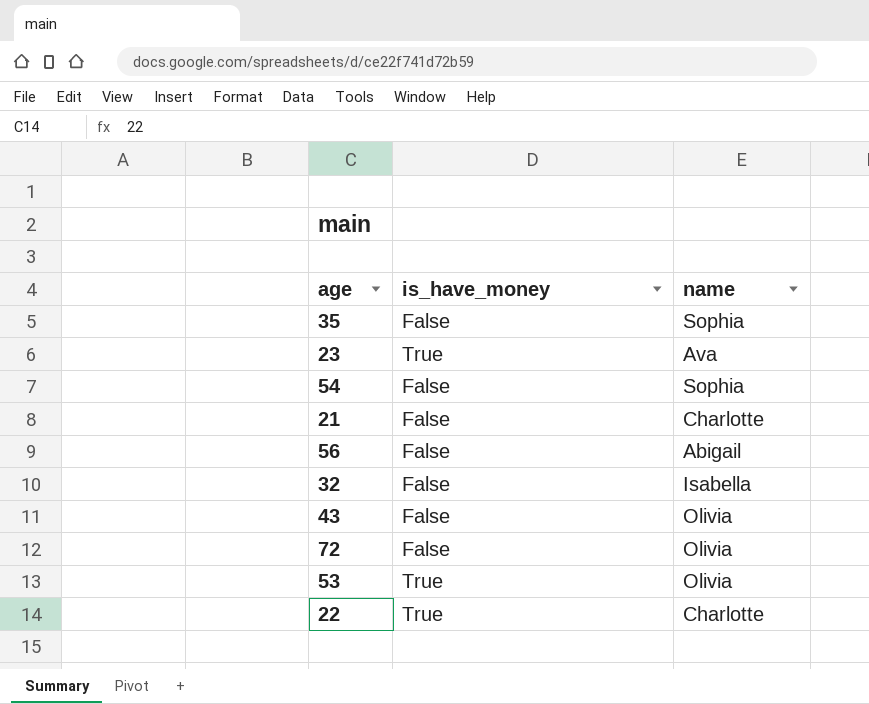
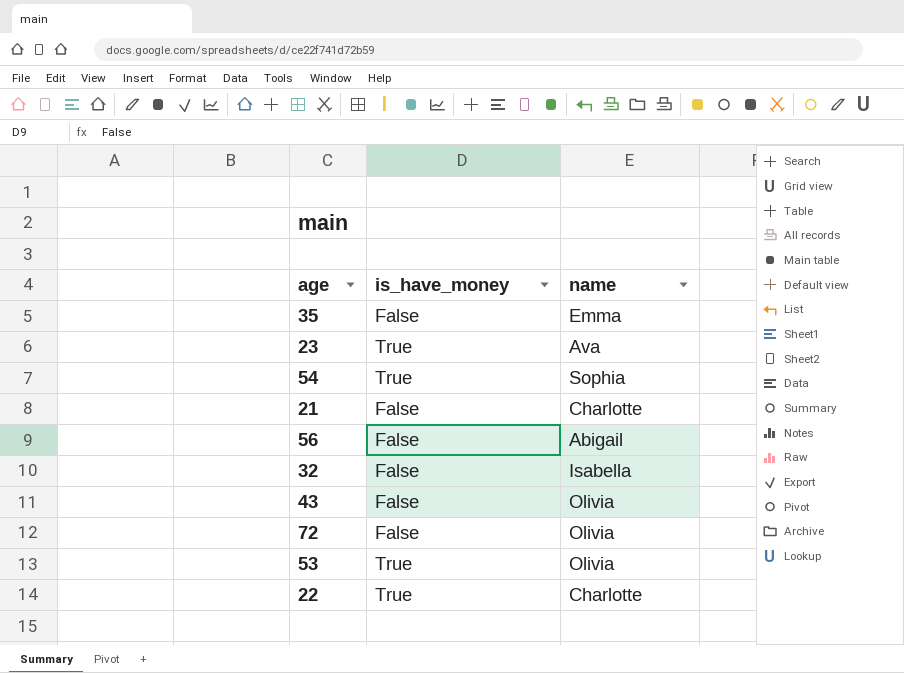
35 | name: Sophia -> Emma
54 | is_have_money: False -> True

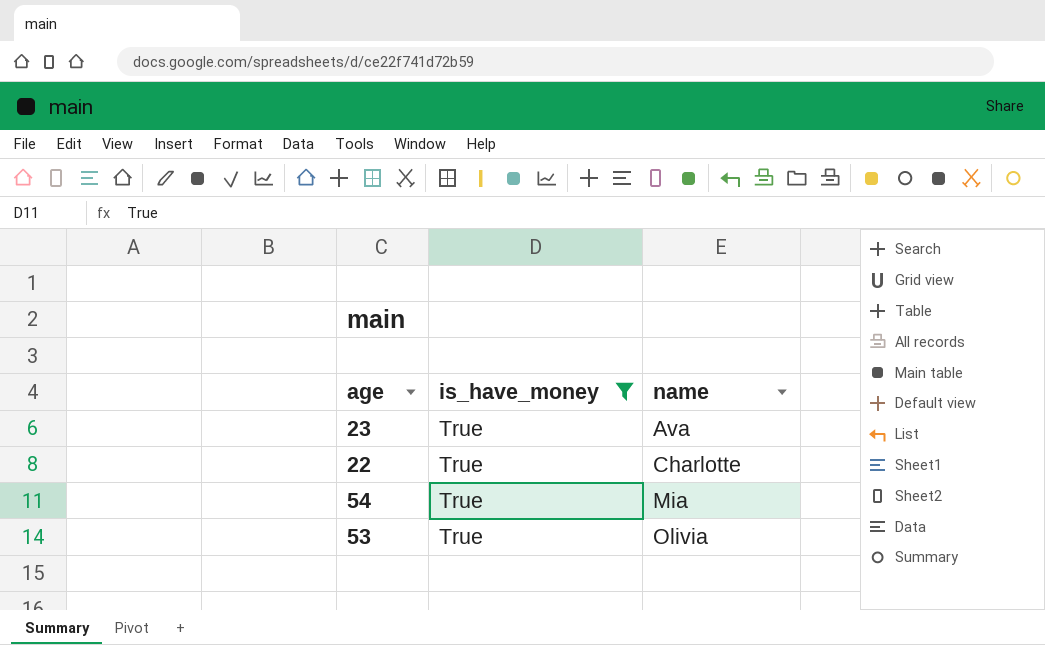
filter: none -> is_have_money = True
row order: none -> name ascending
54 | name: Sophia -> Mia

